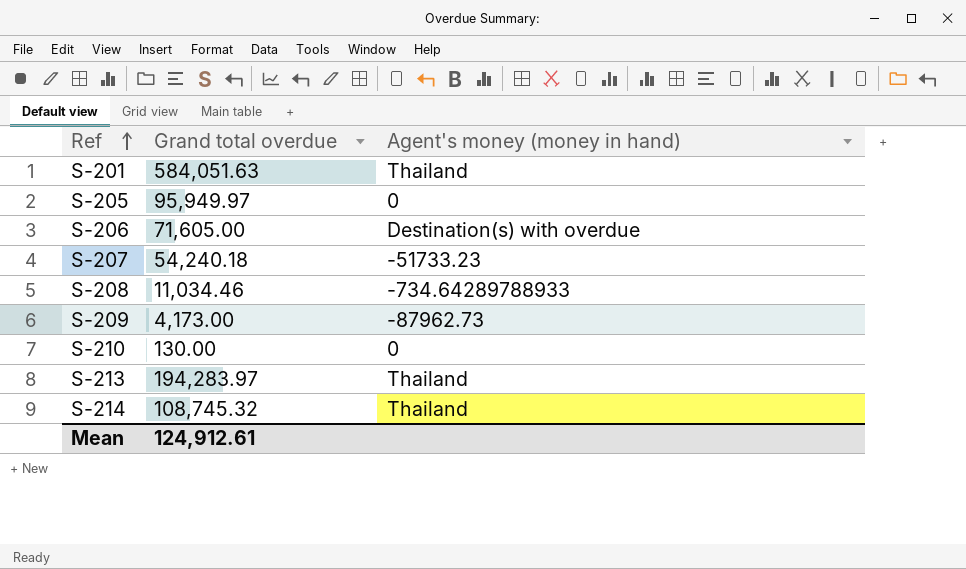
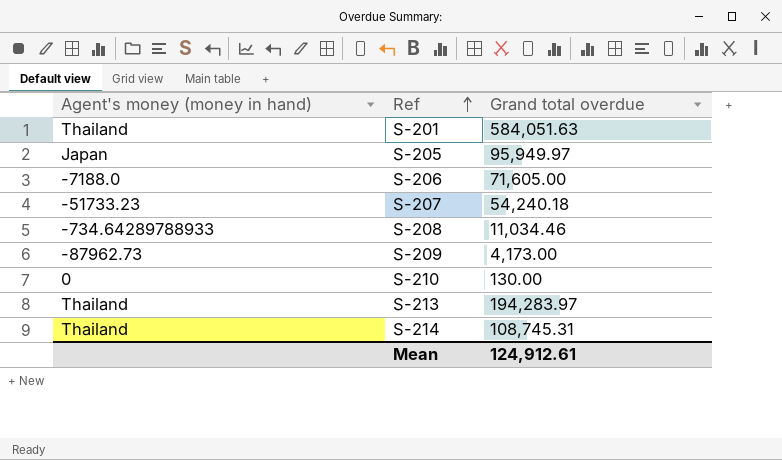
column Agent's money (money in hand) | position: 3 -> 1
S-205 | Agent's money (money in hand): 0 -> Japan
S-206 | Agent's money (money in hand): Destination(s) with overdue -> -7188.0
S-214 | Grand total overdue: 108,745.32 -> 108,745.31

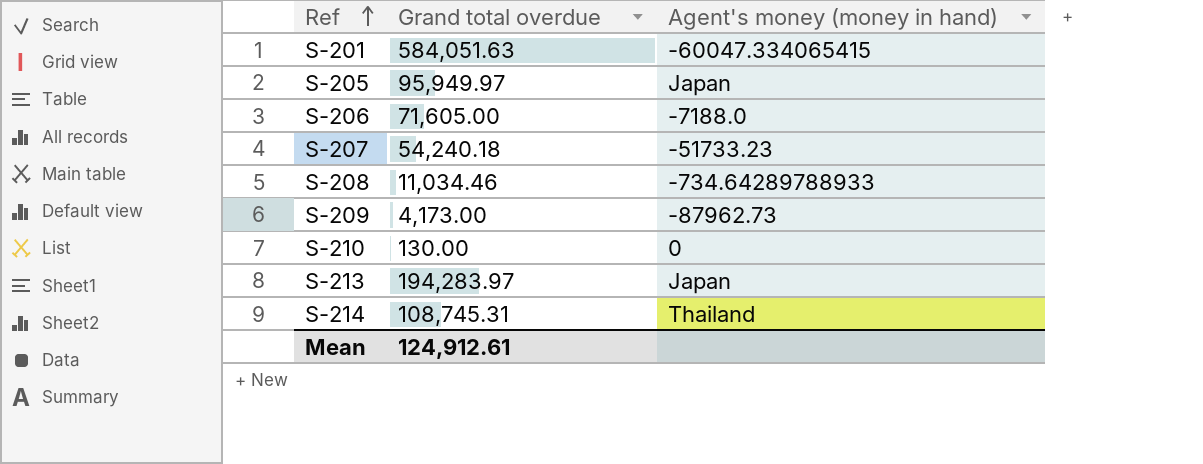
column Agent's money (money in hand) | position: 1 -> 3
S-201 | Agent's money (money in hand): Thailand -> -60047.334065415
S-213 | Agent's money (money in hand): Thailand -> Japan

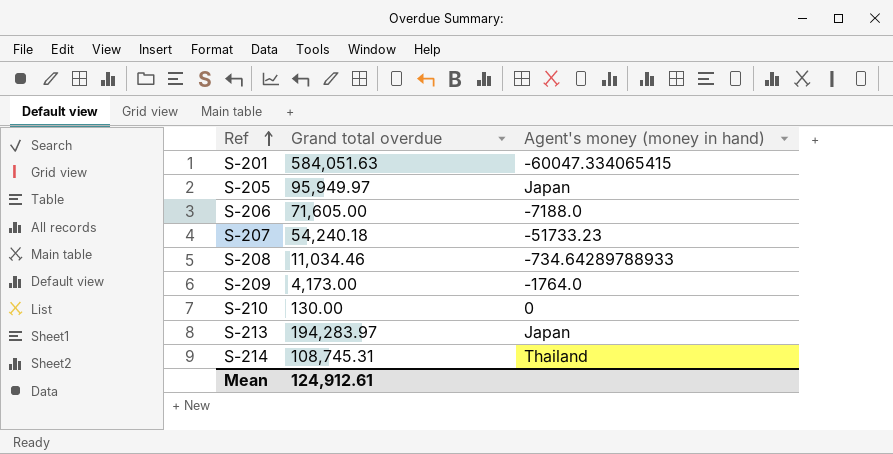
S-209 | Agent's money (money in hand): -87962.73 -> -1764.0

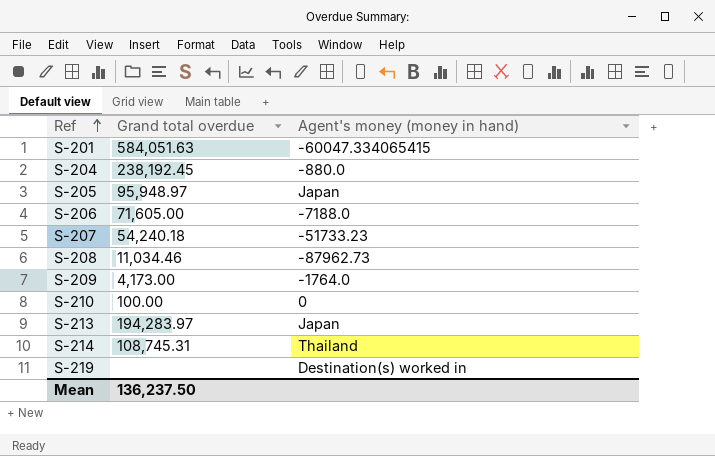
row S-204: none -> 238,192.45 | -880.0
S-205 | Grand total overdue: 95,949.97 -> 95,948.97
S-208 | Agent's money (money in hand): -734.64289788933 -> -87962.73
S-210 | Grand total overdue: 130.00 -> 100.00
row S-219: none -> none | Destination(s) worked in
Mean | Grand total overdue: 124,912.61 -> 136,237.50

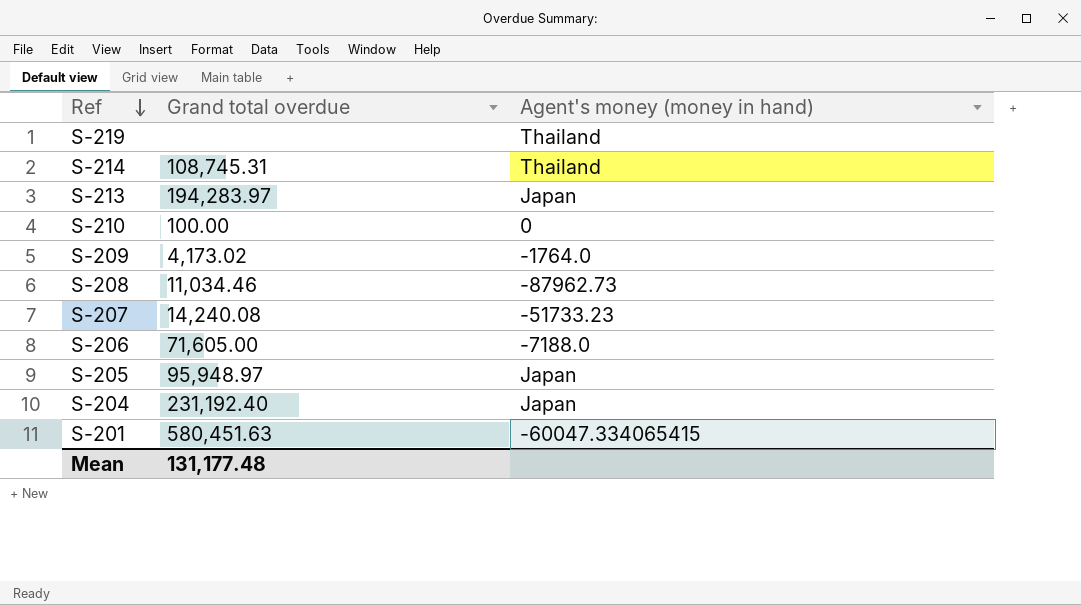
row order: Ref ascending -> Ref descending
S-219 | Agent's money (money in hand): Destination(s) worked in -> Thailand
S-209 | Grand total overdue: 4,173.00 -> 4,173.02
S-207 | Grand total overdue: 54,240.18 -> 14,240.08
S-204 | Grand total overdue: 238,192.45 -> 231,192.40
S-204 | Agent's money (money in hand): -880.0 -> Japan
S-201 | Grand total overdue: 584,051.63 -> 580,451.63
Mean | Grand total overdue: 136,237.50 -> 131,177.48

